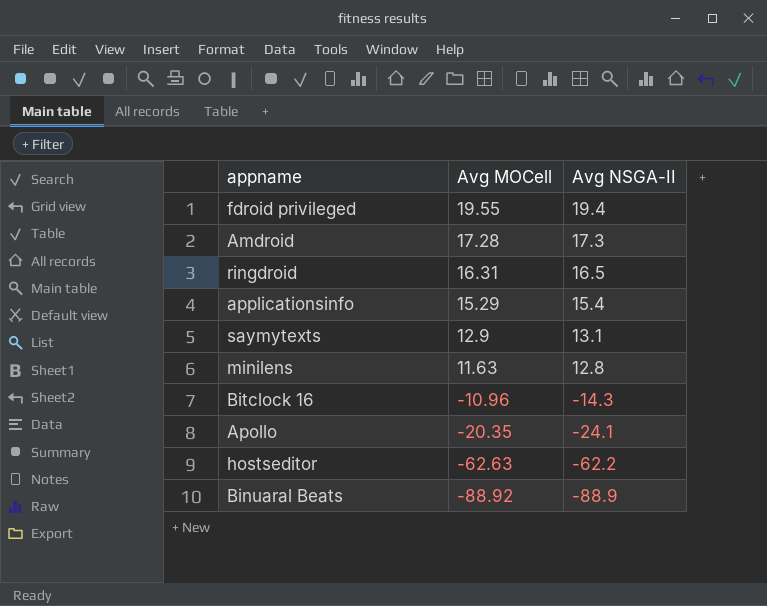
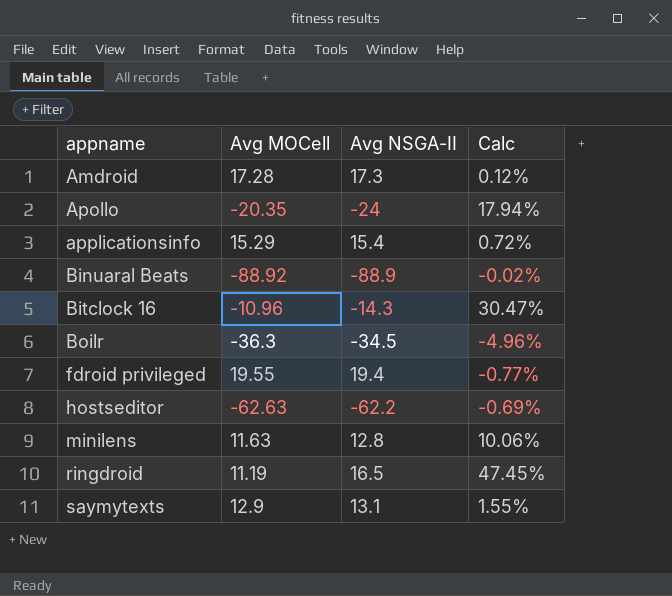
row order: Avg MOCell descending -> appname ascending
column Calc | formula: none -> ([Avg NSGA-II] - [Avg MOCell]) / [Avg MOCell]
Apollo | Avg NSGA-II: -24.1 -> -24
row Boilr: none -> -36.3 | -34.5 | -4.96%
ringdroid | Avg MOCell: 16.31 -> 11.19

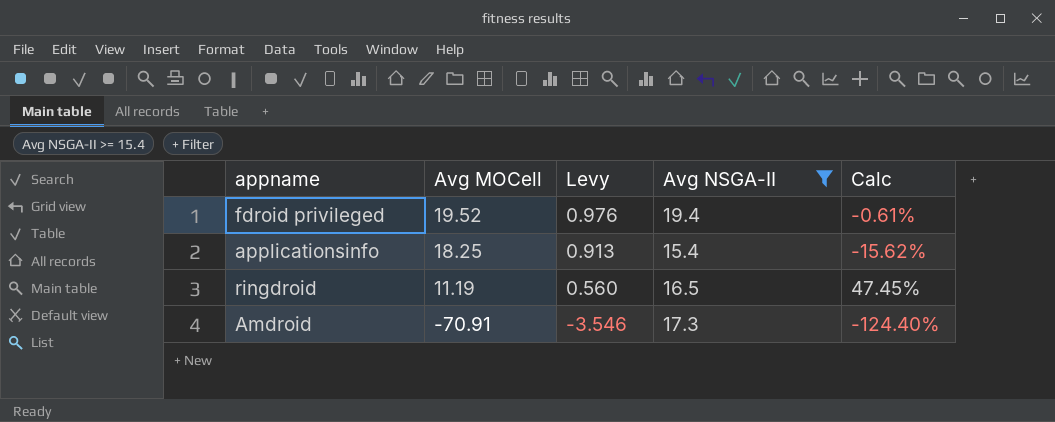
filter: none -> Avg NSGA-II >= 15.4
row order: appname ascending -> Avg MOCell descending
column Levy | formula: none -> [Avg MOCell] * 0.05
fdroid privileged | Avg MOCell: 19.55 -> 19.52
fdroid privileged | Calc: -0.77% -> -0.61%
applicationsinfo | Avg MOCell: 15.29 -> 18.25
applicationsinfo | Calc: 0.72% -> -15.62%
Amdroid | Avg MOCell: 17.28 -> -70.91
Amdroid | Calc: 0.12% -> -124.40%

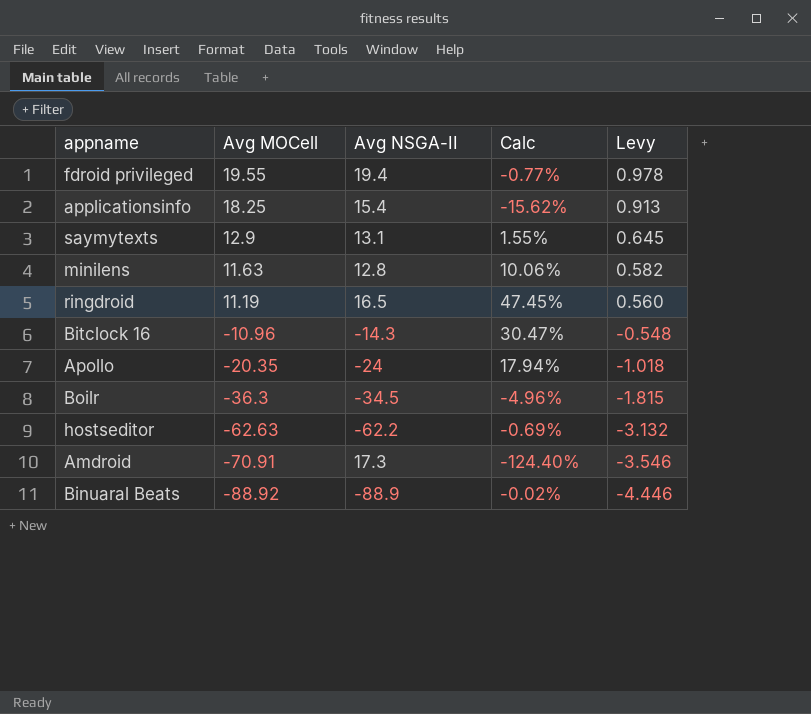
filter: Avg NSGA-II >= 15.4 -> none
column Levy | position: 3 -> 5
fdroid privileged | Avg MOCell: 19.52 -> 19.55
fdroid privileged | Calc: -0.61% -> -0.77%
fdroid privileged | Levy: 0.976 -> 0.978

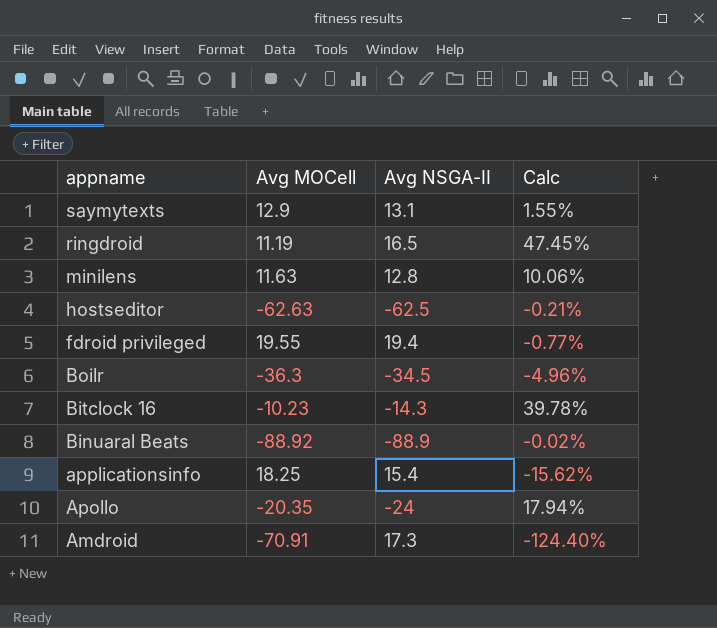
row order: Avg MOCell descending -> appname descending
column Levy | formula: [Avg MOCell] * 0.05 -> none
hostseditor | Avg NSGA-II: -62.2 -> -62.5
hostseditor | Calc: -0.69% -> -0.21%
Bitclock 16 | Avg MOCell: -10.96 -> -10.23
Bitclock 16 | Calc: 30.47% -> 39.78%

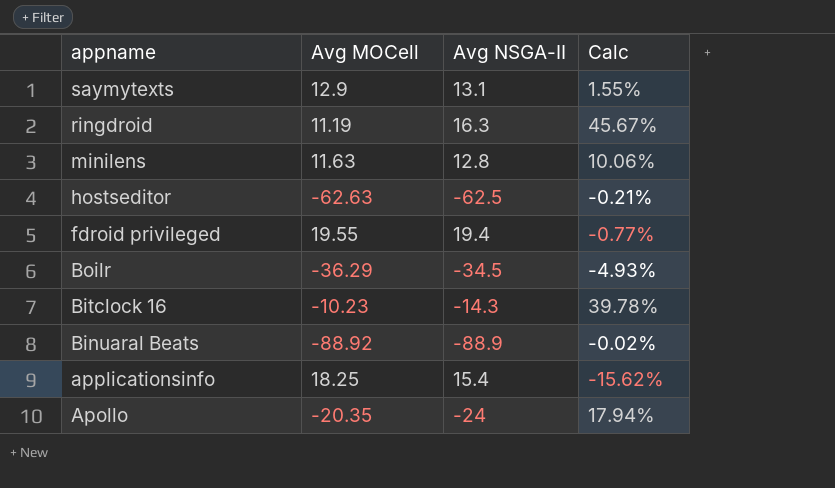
row Amdroid: -70.91 | 17.3 | -124.40% -> none
ringdroid | Avg NSGA-II: 16.5 -> 16.3
ringdroid | Calc: 47.45% -> 45.67%
Boilr | Avg MOCell: -36.3 -> -36.29
Boilr | Calc: -4.96% -> -4.93%

